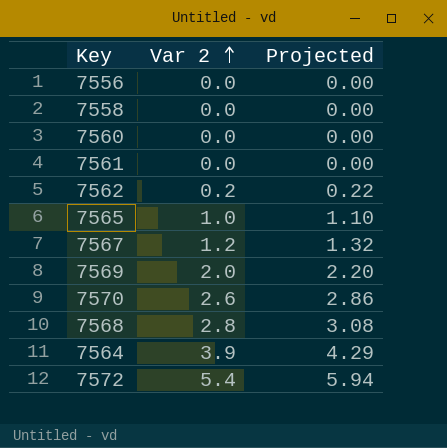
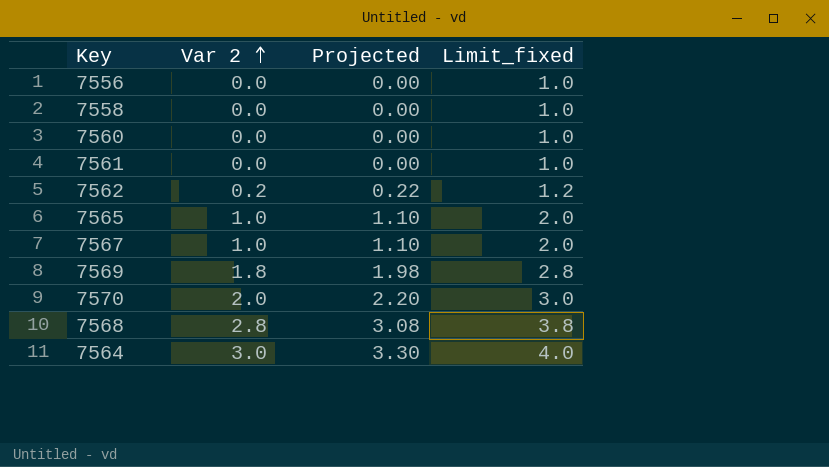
column Limit_fixed | formula: none -> [Var 2] + 1
row 7572: 5.4 | 5.94 -> none
7567 | Var 2: 1.2 -> 1.0
7567 | Projected: 1.32 -> 1.10
7569 | Var 2: 2.0 -> 1.8
7569 | Projected: 2.20 -> 1.98
7570 | Var 2: 2.6 -> 2.0
7570 | Projected: 2.86 -> 2.20
7564 | Var 2: 3.9 -> 3.0
7564 | Projected: 4.29 -> 3.30

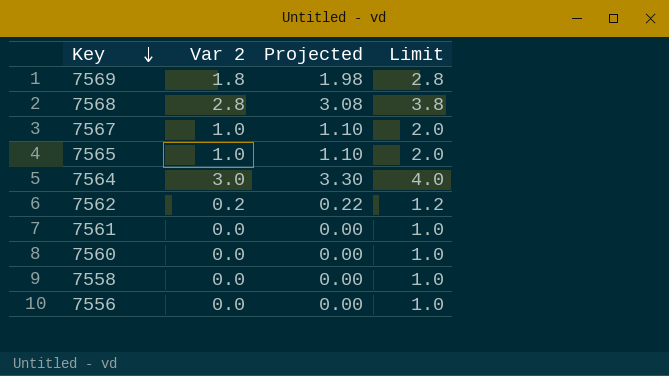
row order: Var 2 ascending -> Key descending
column name: Limit_fixed -> Limit
row 7570: 2.0 | 2.20 | 3.0 -> none

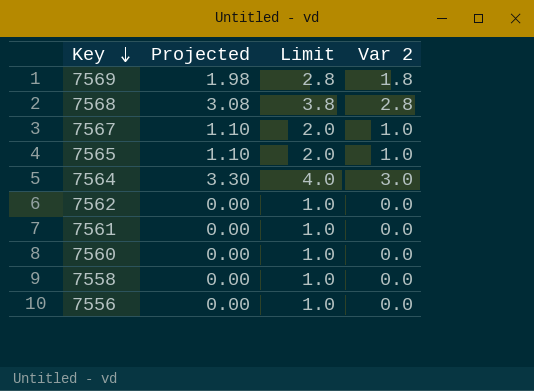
column Var 2 | position: 2 -> 4
7562 | Projected: 0.22 -> 0.00
7562 | Limit: 1.2 -> 1.0
7562 | Var 2: 0.2 -> 0.0

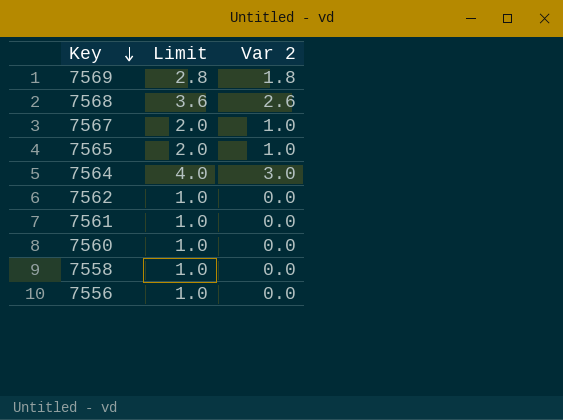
column Projected | formula: [Var 2] * 1.1 -> none
7568 | Limit: 3.8 -> 3.6
7568 | Var 2: 2.8 -> 2.6

